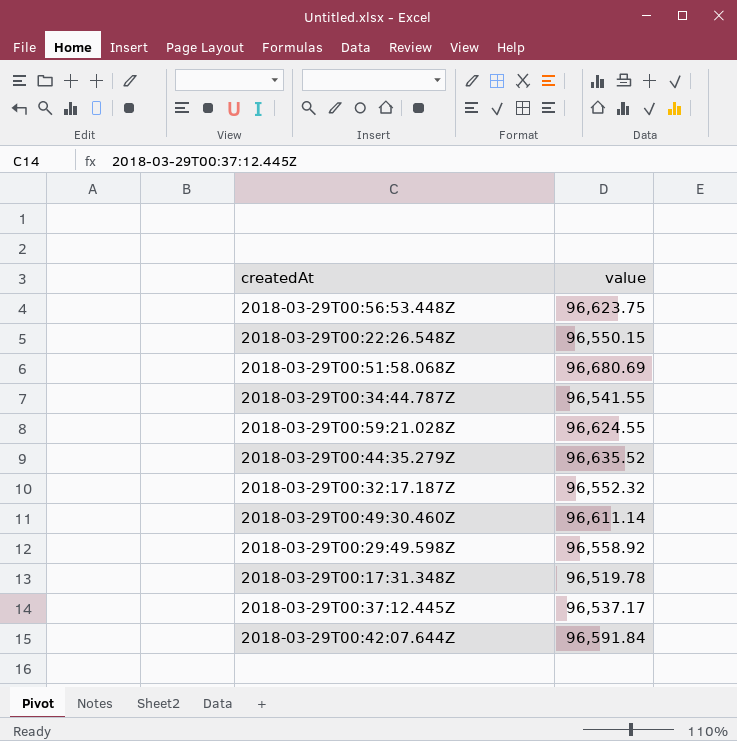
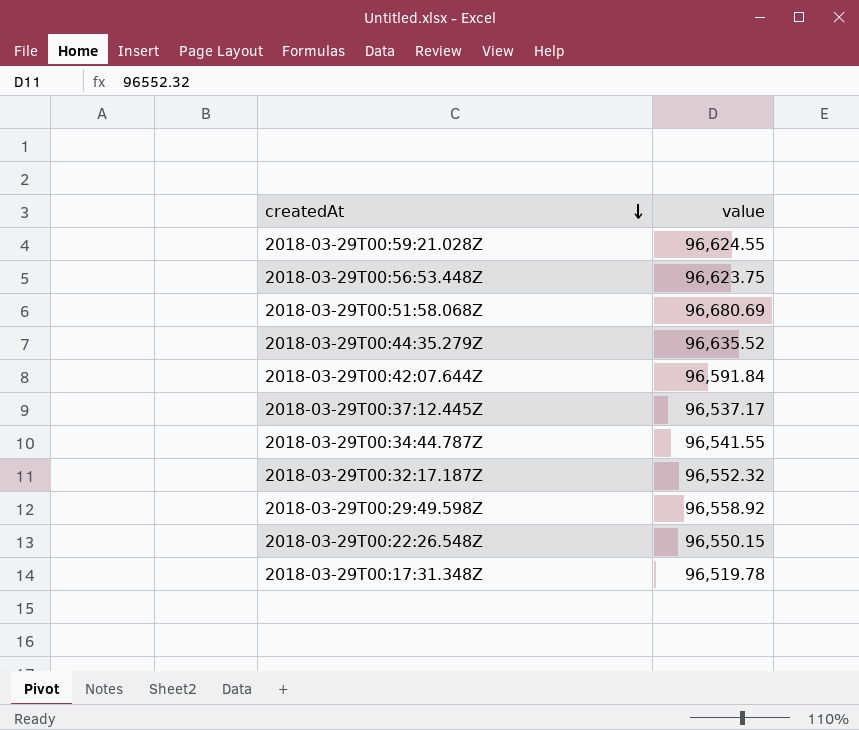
row order: none -> createdAt descending
row 2018-03-29T00:49:30.460Z: 96,611.14 -> none

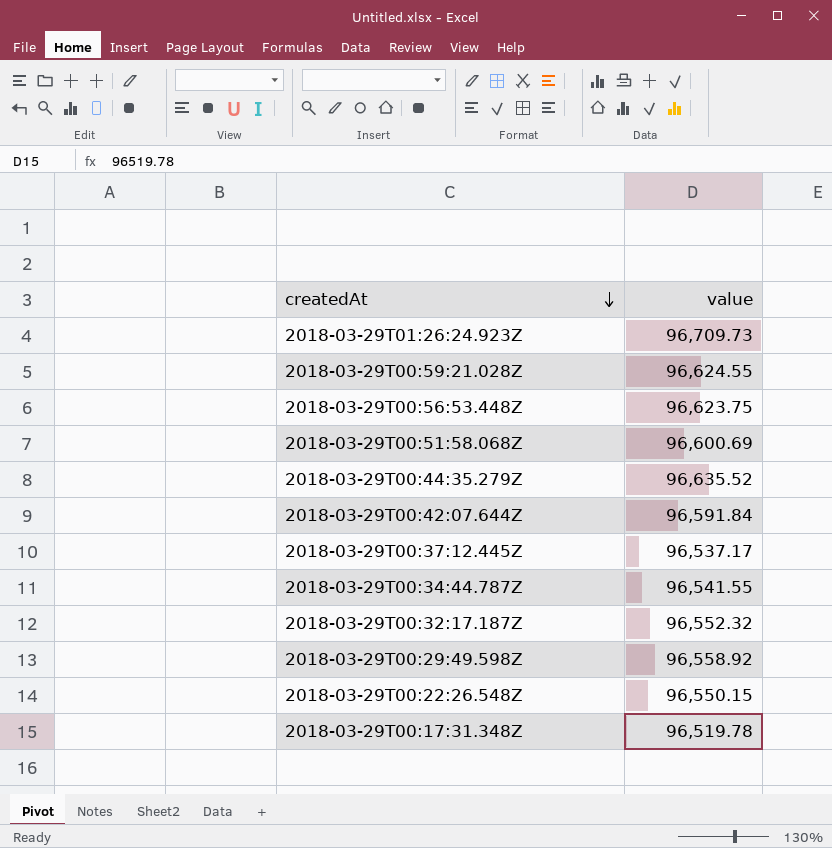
row 2018-03-29T01:26:24.923Z: none -> 96,709.73
2018-03-29T00:51:58.068Z | value: 96,680.69 -> 96,600.69

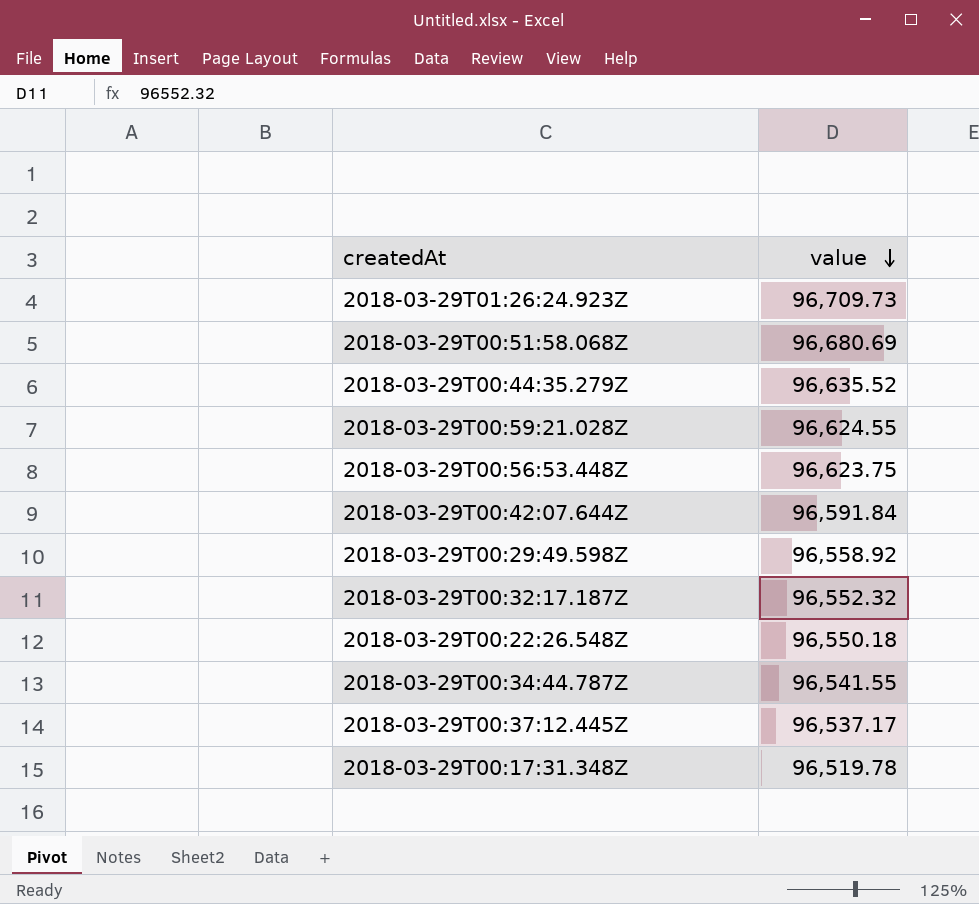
row order: createdAt descending -> value descending
2018-03-29T00:51:58.068Z | value: 96,600.69 -> 96,680.69
2018-03-29T00:22:26.548Z | value: 96,550.15 -> 96,550.18

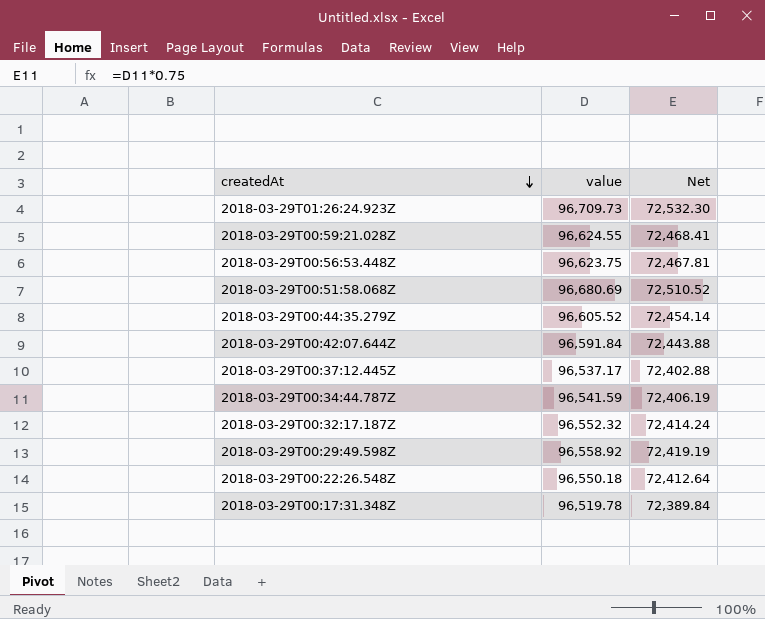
row order: value descending -> createdAt descending
column Net | formula: none -> [value] * 0.75
2018-03-29T00:44:35.279Z | value: 96,635.52 -> 96,605.52
2018-03-29T00:34:44.787Z | value: 96,541.55 -> 96,541.59

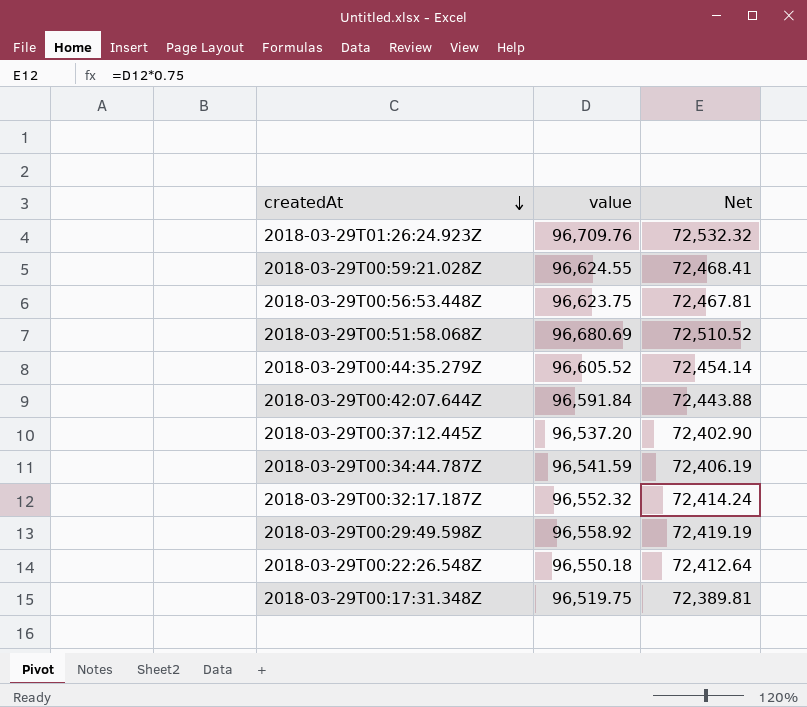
2018-03-29T01:26:24.923Z | value: 96,709.73 -> 96,709.76
2018-03-29T01:26:24.923Z | Net: 72,532.30 -> 72,532.32
2018-03-29T00:37:12.445Z | value: 96,537.17 -> 96,537.20
2018-03-29T00:37:12.445Z | Net: 72,402.88 -> 72,402.90
2018-03-29T00:17:31.348Z | value: 96,519.78 -> 96,519.75
2018-03-29T00:17:31.348Z | Net: 72,389.84 -> 72,389.81

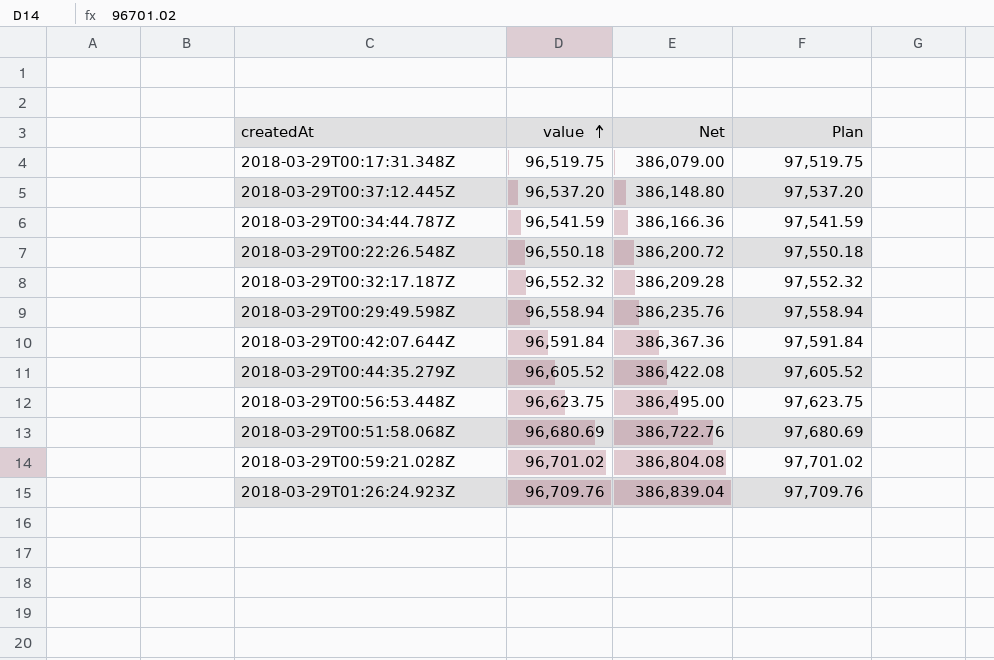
row order: createdAt descending -> value ascending
column Net | formula: [value] * 0.75 -> [value] * 4
column Plan | formula: none -> [value] + 1000
2018-03-29T00:29:49.598Z | value: 96,558.92 -> 96,558.94
2018-03-29T00:59:21.028Z | value: 96,624.55 -> 96,701.02

